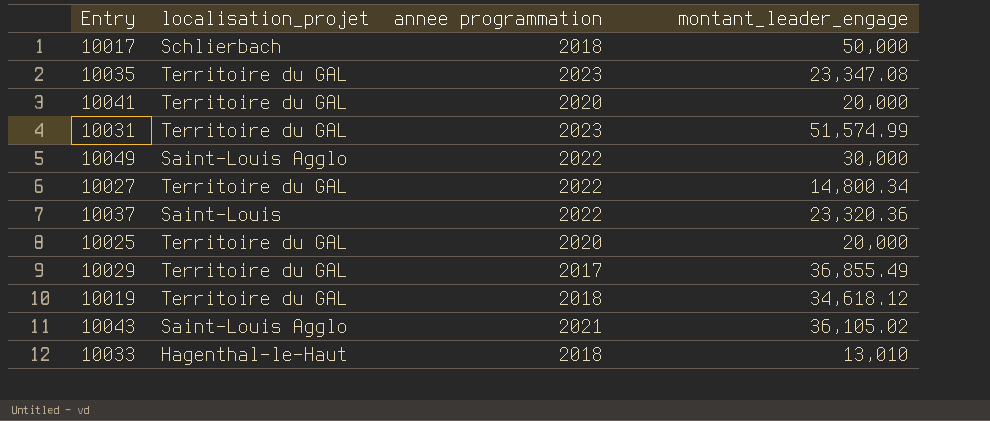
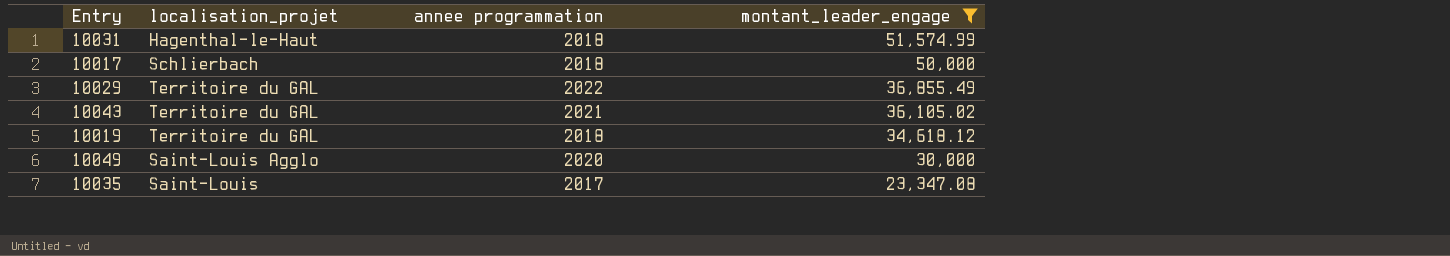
filter: none -> montant_leader_engage >= 23,347.08
row order: none -> montant_leader_engage descending
10031 | localisation_projet: Territoire du GAL -> Hagenthal-le-Haut
10031 | annee programmation: 2023 -> 2018
10029 | annee programmation: 2017 -> 2022
10043 | localisation_projet: Saint-Louis Agglo -> Territoire du GAL
10049 | annee programmation: 2022 -> 2020
10035 | localisation_projet: Territoire du GAL -> Saint-Louis
10035 | annee programmation: 2023 -> 2017

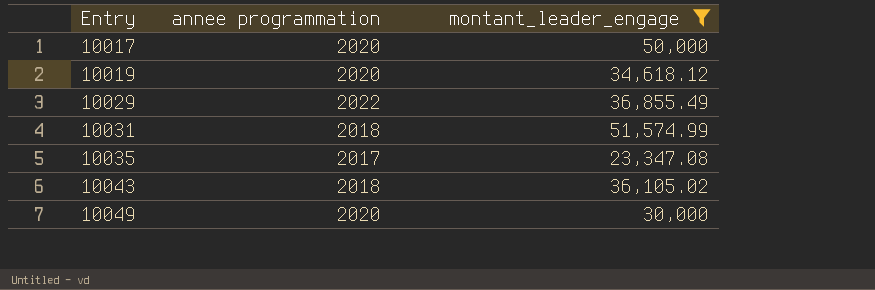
row order: montant_leader_engage descending -> Entry ascending
column localisation_projet | position: 2 -> none
10017 | annee programmation: 2018 -> 2020
10019 | annee programmation: 2018 -> 2020
10043 | annee programmation: 2021 -> 2018

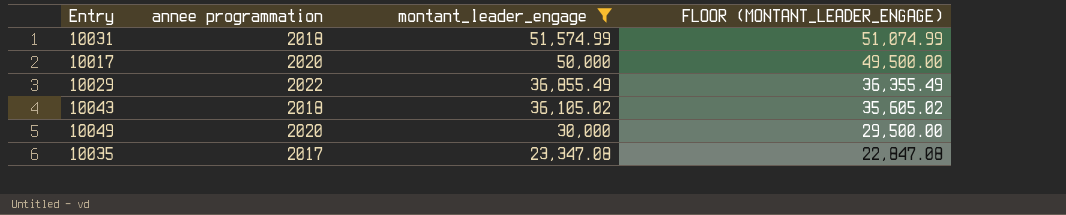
row order: Entry ascending -> montant_leader_engage descending
column FLOOR (MONTANT_LEADER_ENGAGE) | formula: none -> [montant_leader_engage] - 500
row 10019: 2020 | 34,618.12 -> none

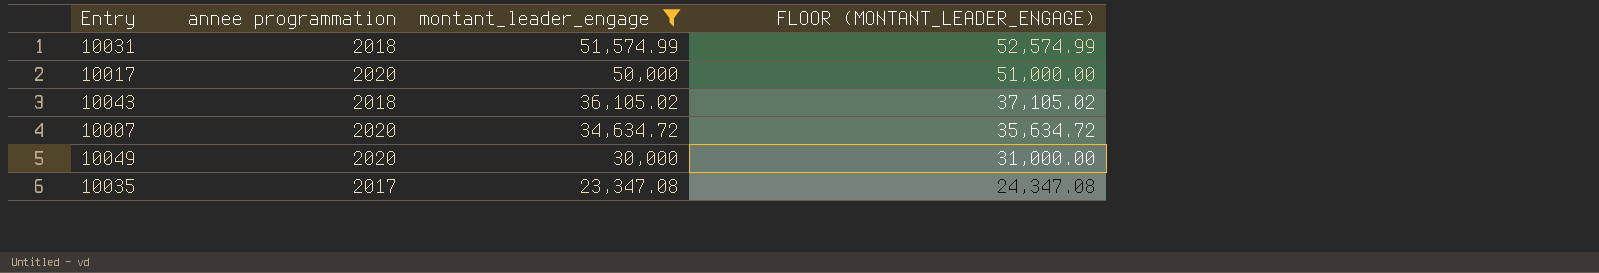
column FLOOR (MONTANT_LEADER_ENGAGE) | formula: [montant_leader_engage] - 500 -> [montant_leader_engage] + 1000
row 10029: 2022 | 36,855.49 | 36,355.49 -> none
row 10007: none -> 2020 | 34,634.72 | 35,634.72

